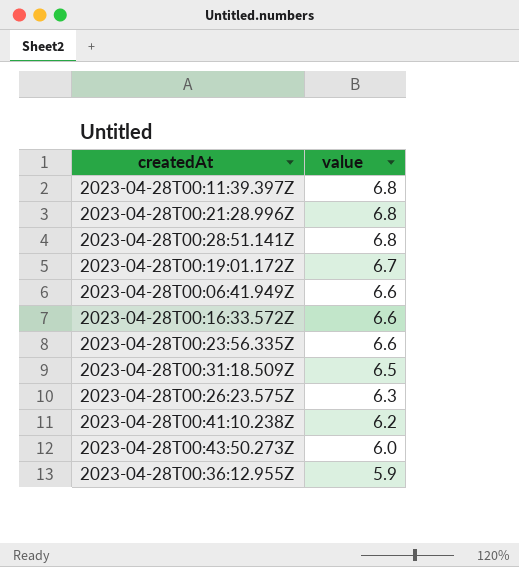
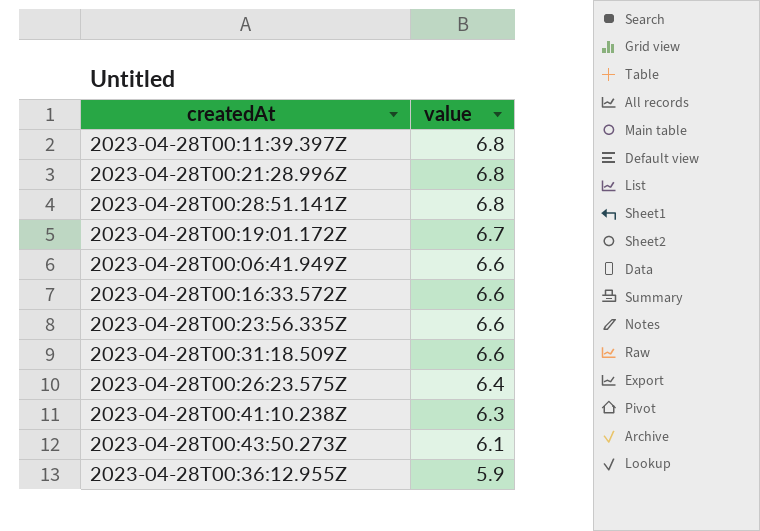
2023-04-28T00:31:18.509Z | value: 6.5 -> 6.6
2023-04-28T00:26:23.575Z | value: 6.3 -> 6.4
2023-04-28T00:41:10.238Z | value: 6.2 -> 6.3
2023-04-28T00:43:50.273Z | value: 6.0 -> 6.1

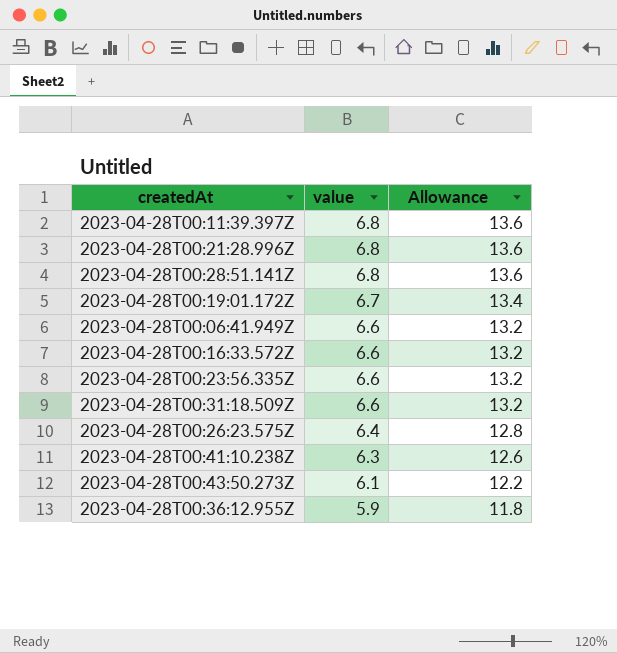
column Allowance | formula: none -> [value] * 2

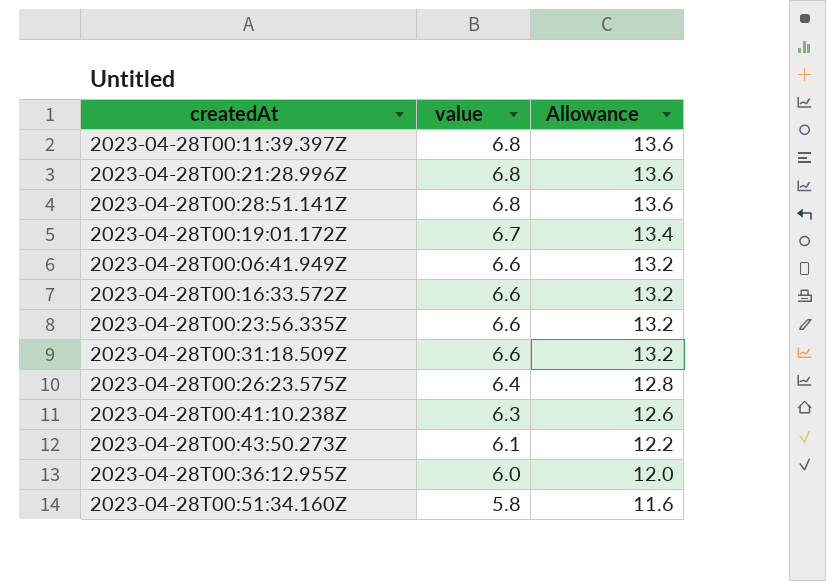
2023-04-28T00:36:12.955Z | value: 5.9 -> 6.0
2023-04-28T00:36:12.955Z | Allowance: 11.8 -> 12.0
row 2023-04-28T00:51:34.160Z: none -> 5.8 | 11.6

